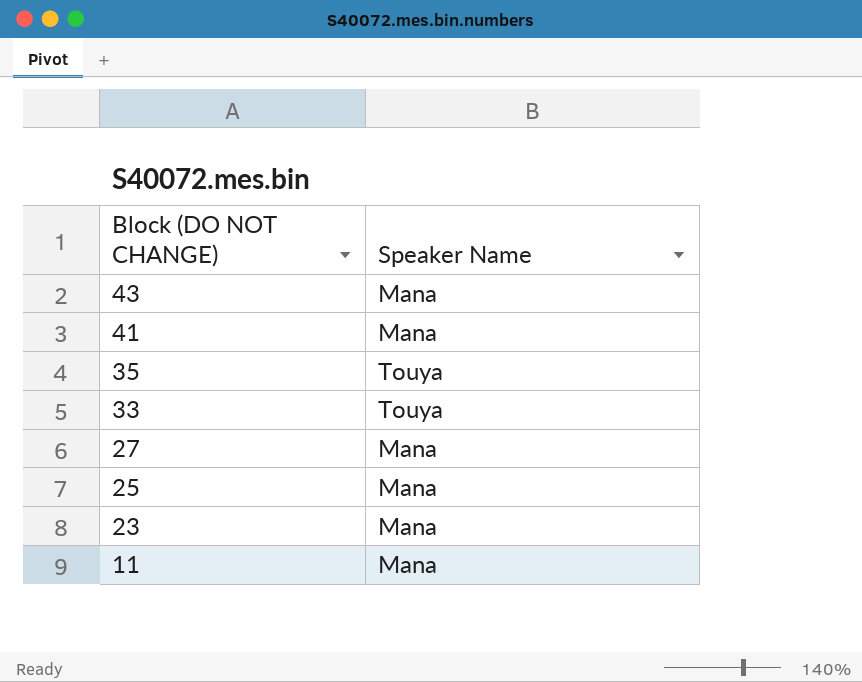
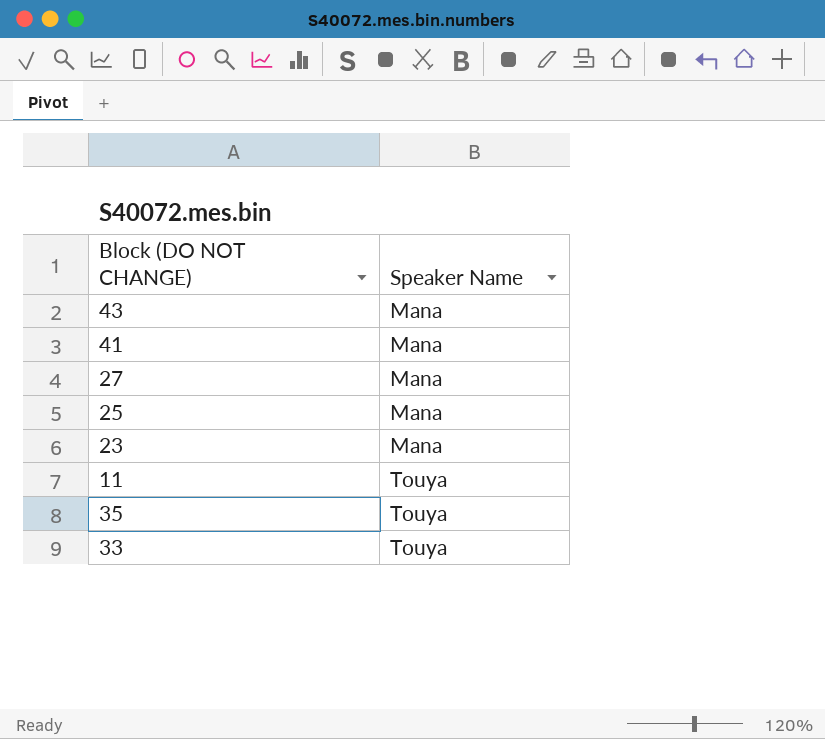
row order: Block (DO NOT CHANGE) descending -> Speaker Name ascending
11 | Speaker Name: Mana -> Touya

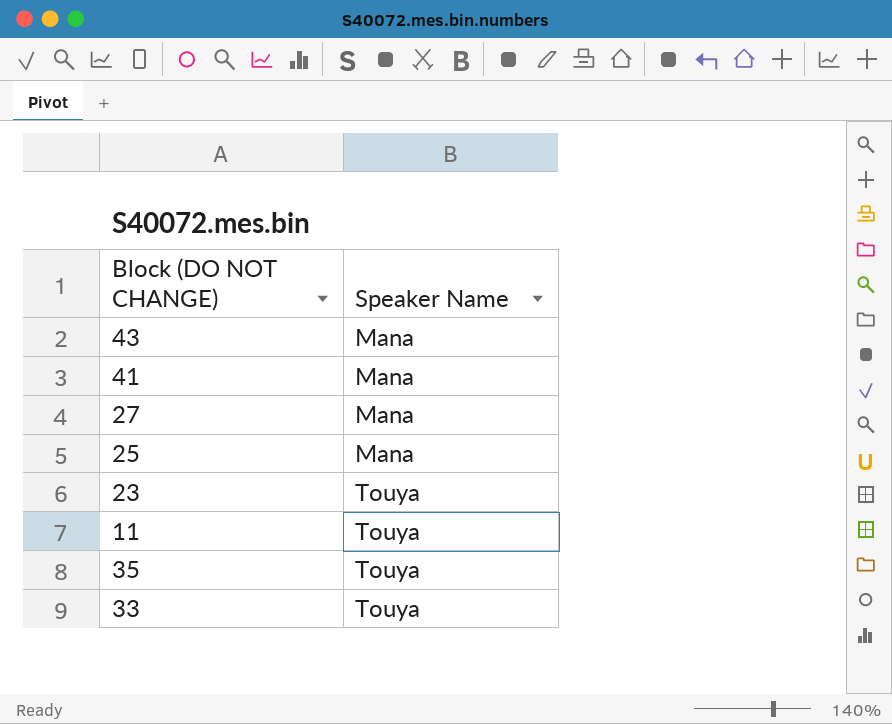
23 | Speaker Name: Mana -> Touya

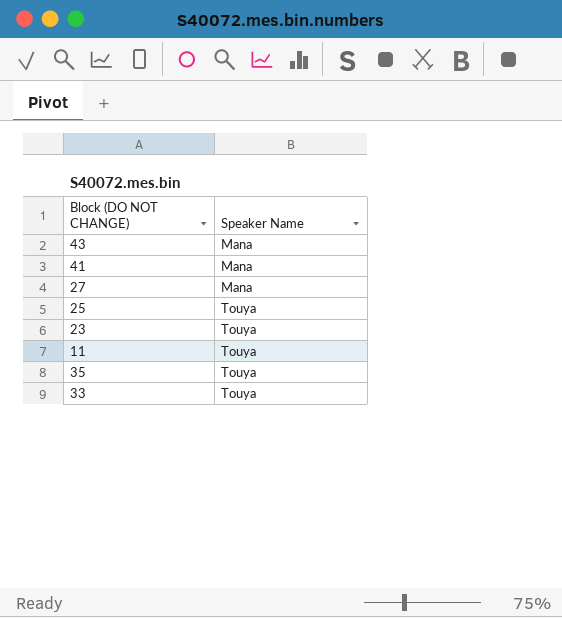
25 | Speaker Name: Mana -> Touya

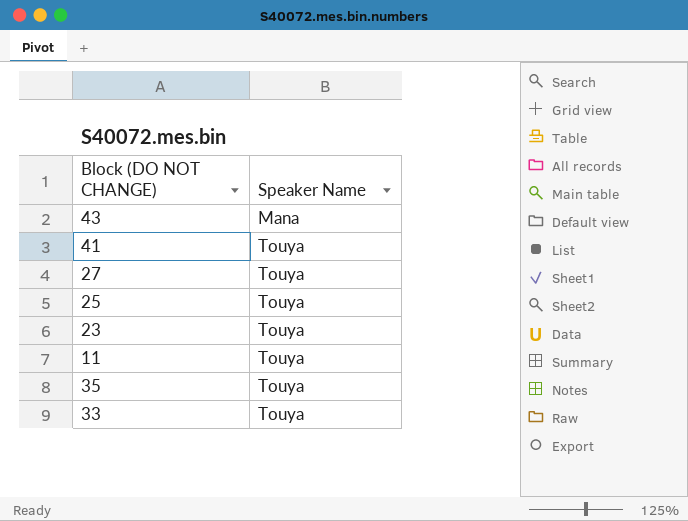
41 | Speaker Name: Mana -> Touya
27 | Speaker Name: Mana -> Touya

